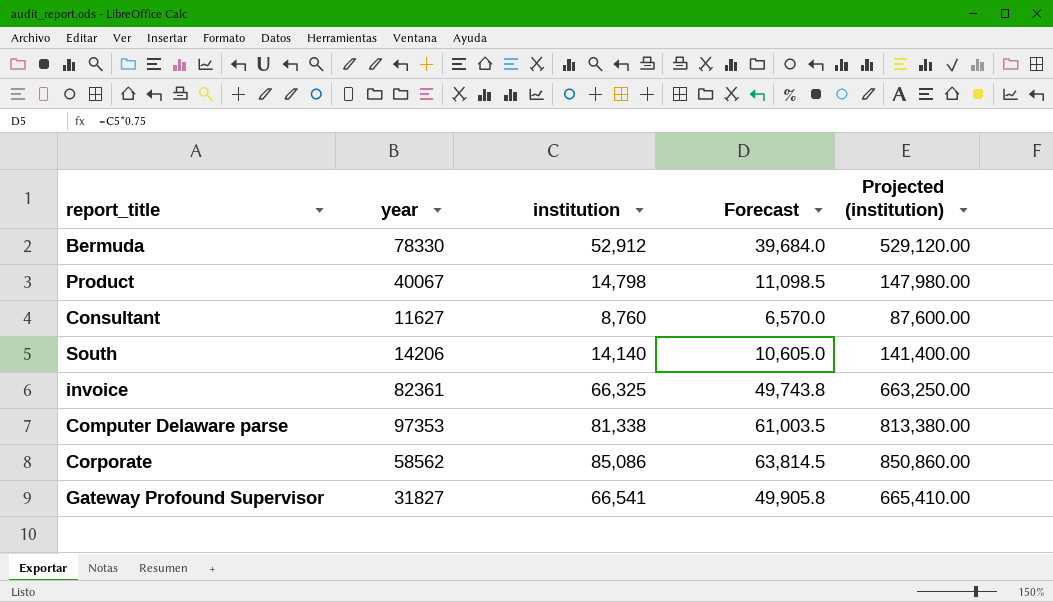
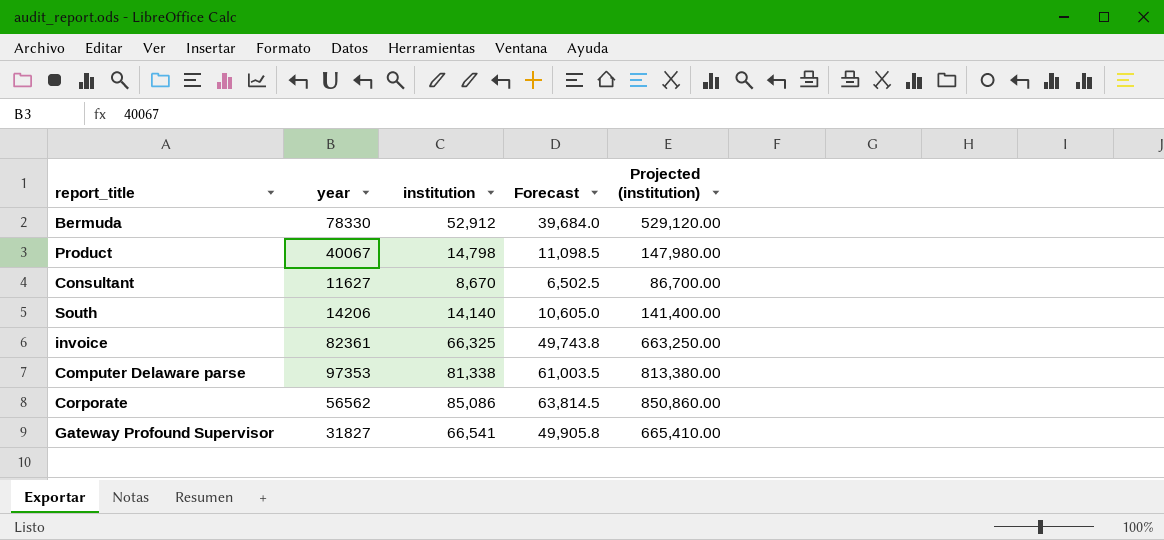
Consultant | institution: 8,760 -> 8,670
Consultant | Forecast: 6,570.0 -> 6,502.5
Consultant | Projected (institution): 87,600.00 -> 86,700.00
Corporate | year: 58562 -> 56562

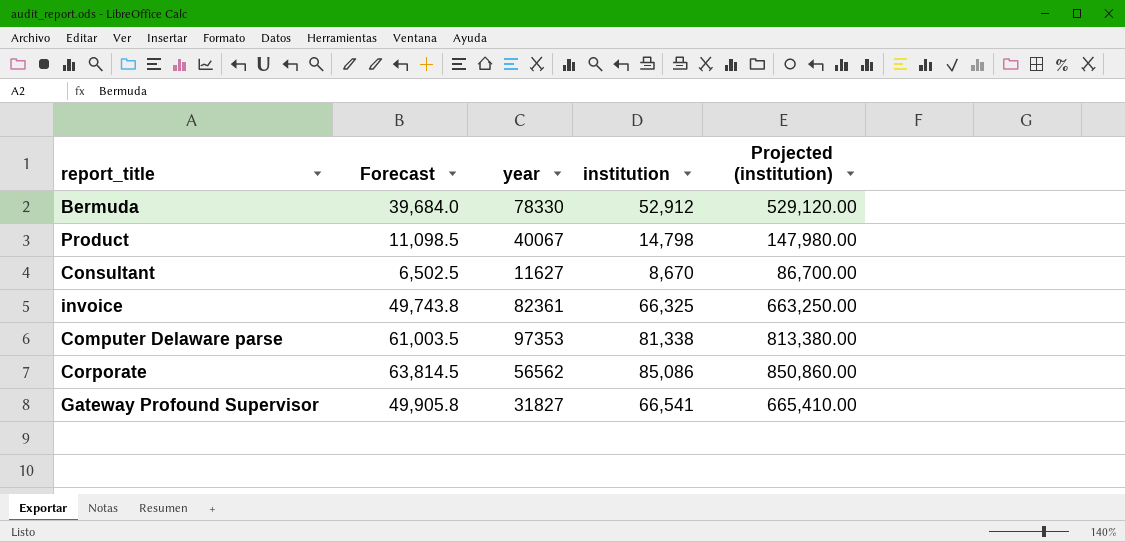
column Forecast | position: 4 -> 2
row South: 14206 | 14,140 | 10,605.0 | 141,400.00 -> none

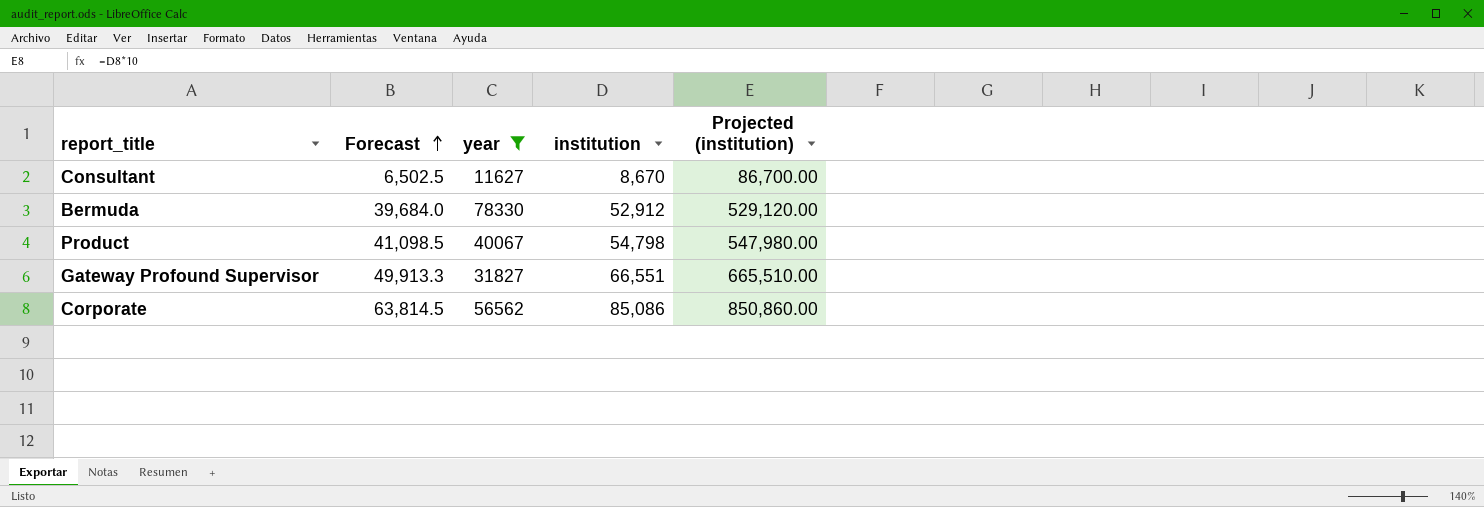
filter: none -> year <= 78330
row order: none -> Forecast ascending
Product | Forecast: 11,098.5 -> 41,098.5
Product | institution: 14,798 -> 54,798
Product | Projected (institution): 147,980.00 -> 547,980.00
Gateway Profound Supervisor | Forecast: 49,905.8 -> 49,913.3
Gateway Profound Supervisor | institution: 66,541 -> 66,551
Gateway Profound Supervisor | Projected (institution): 665,410.00 -> 665,510.00

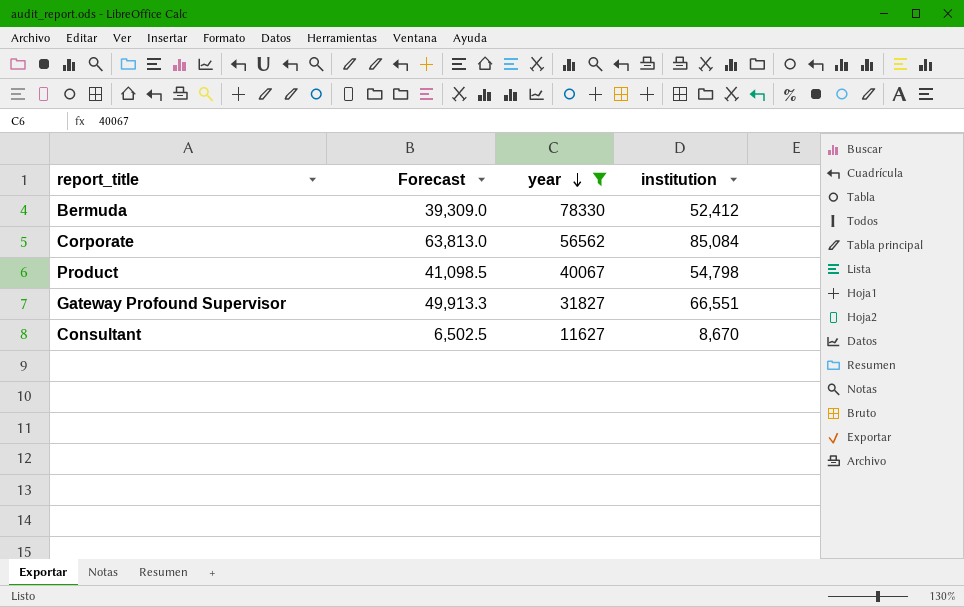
row order: Forecast ascending -> year descending
column Projected (institution) | formula: [institution] * 10 -> none
Bermuda | Forecast: 39,684.0 -> 39,309.0
Bermuda | institution: 52,912 -> 52,412
Corporate | Forecast: 63,814.5 -> 63,813.0
Corporate | institution: 85,086 -> 85,084

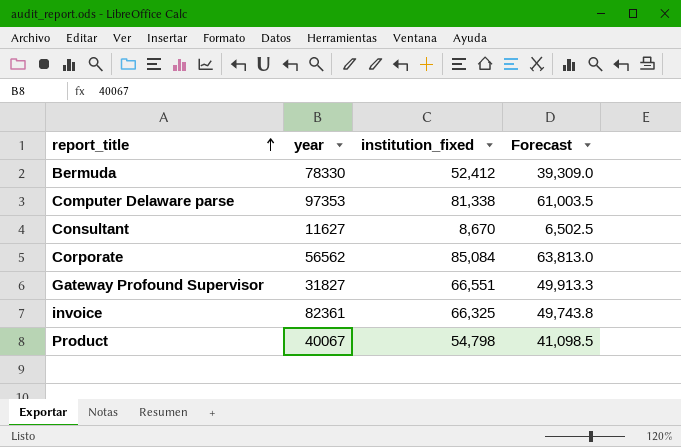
filter: year <= 78330 -> none
row order: year descending -> report_title ascending
column name: institution -> institution_fixed
column Forecast | position: 2 -> 4

